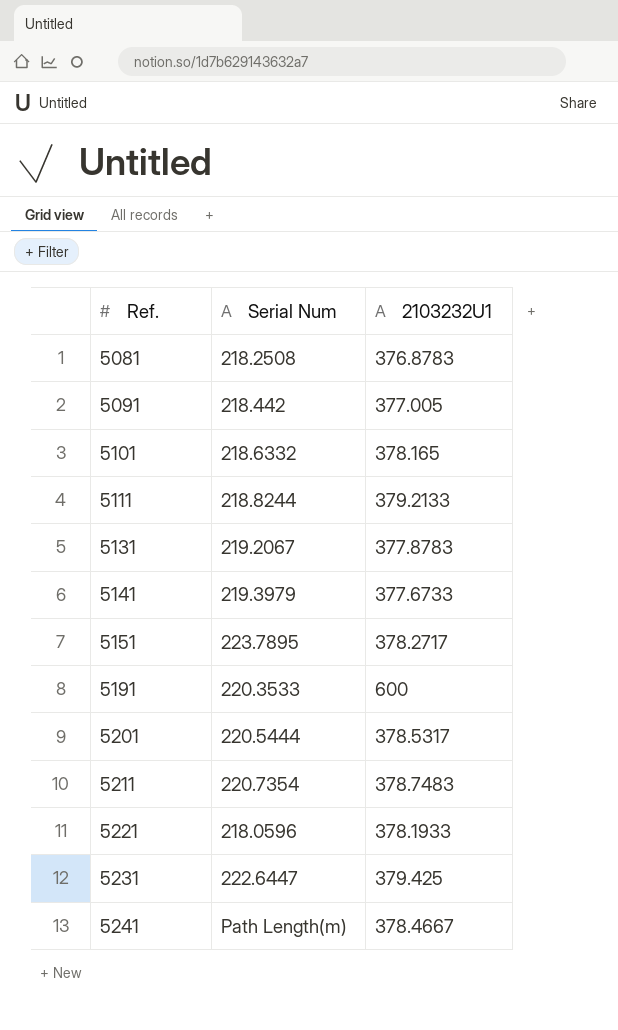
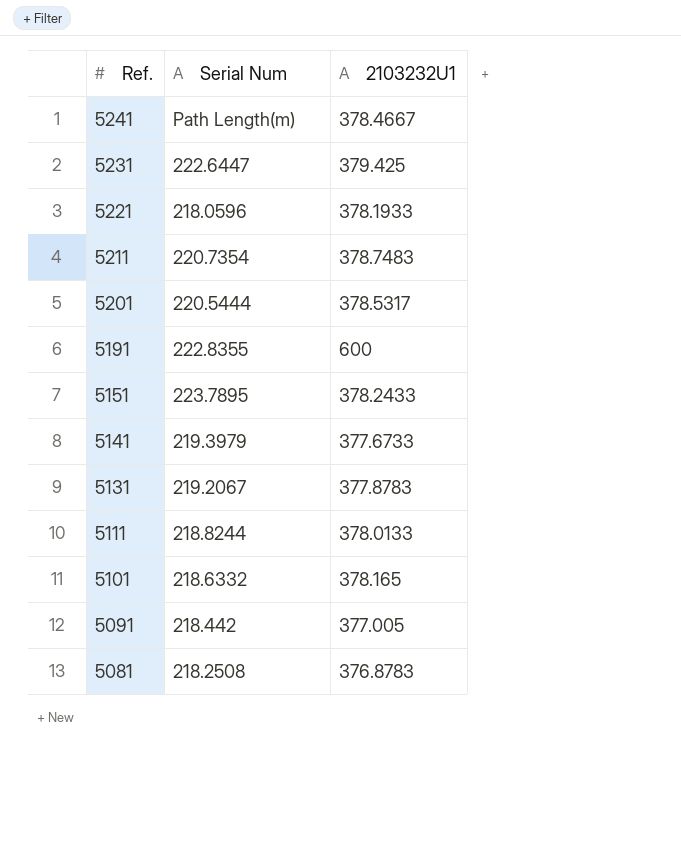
row order: Ref. ascending -> Ref. descending
5191 | Serial Num: 220.3533 -> 222.8355
5151 | 2103232U1: 378.2717 -> 378.2433
5111 | 2103232U1: 379.2133 -> 378.0133

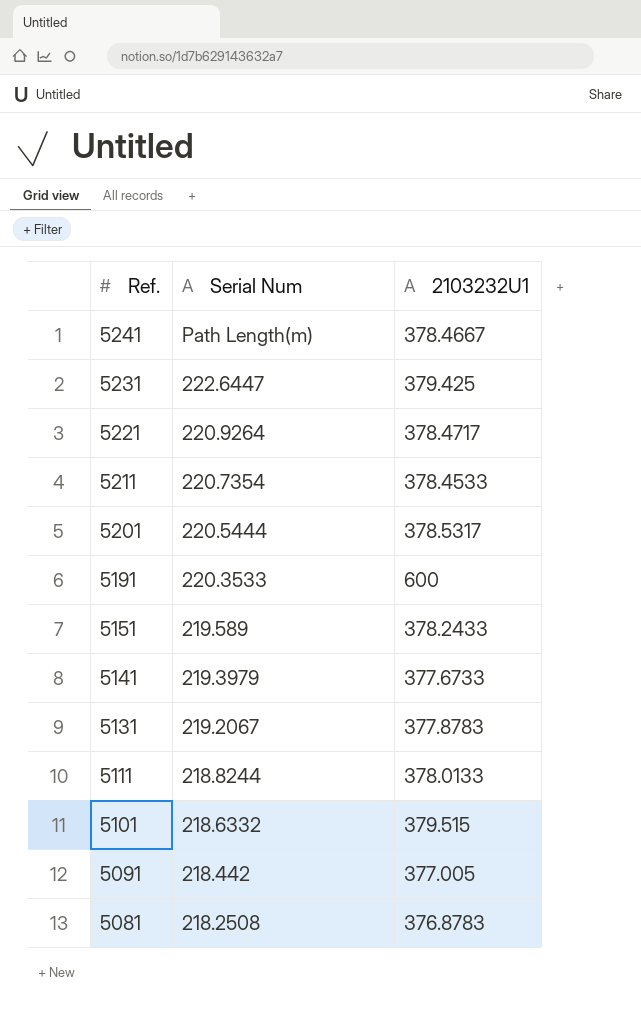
5221 | Serial Num: 218.0596 -> 220.9264
5221 | 2103232U1: 378.1933 -> 378.4717
5211 | 2103232U1: 378.7483 -> 378.4533
5191 | Serial Num: 222.8355 -> 220.3533
5151 | Serial Num: 223.7895 -> 219.589
5101 | 2103232U1: 378.165 -> 379.515

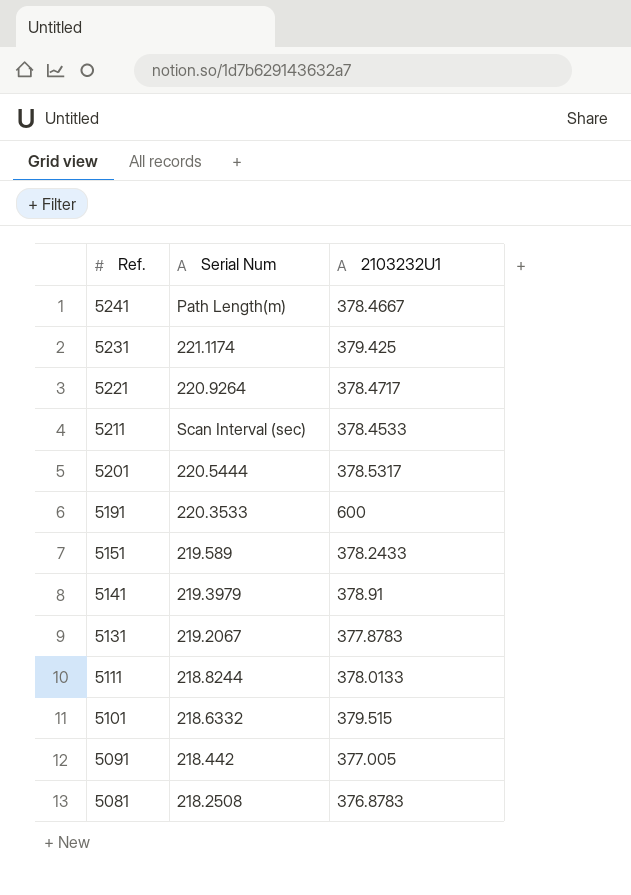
5231 | Serial Num: 222.6447 -> 221.1174
5211 | Serial Num: 220.7354 -> Scan Interval (sec)
5141 | 2103232U1: 377.6733 -> 378.91

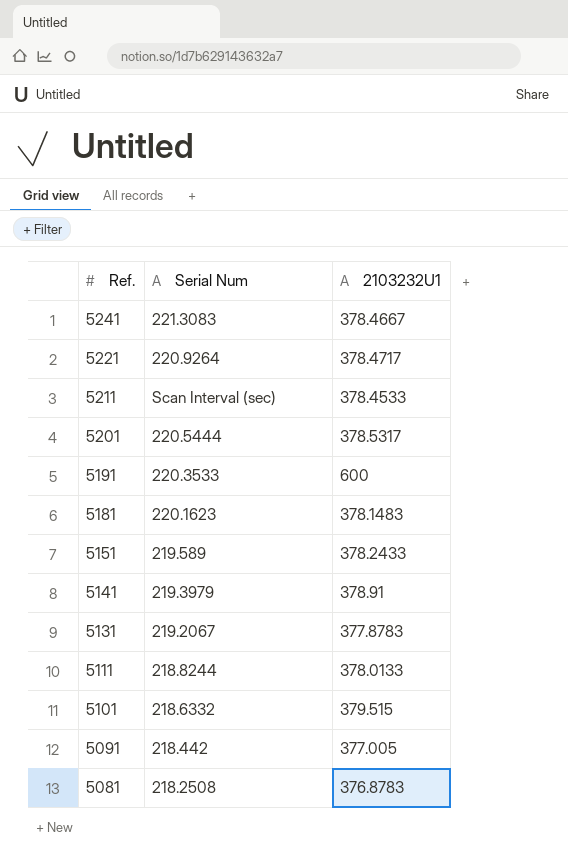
row 5231: 221.1174 | 379.425 -> none
5241 | Serial Num: Path Length(m) -> 221.3083
row 5181: none -> 220.1623 | 378.1483

